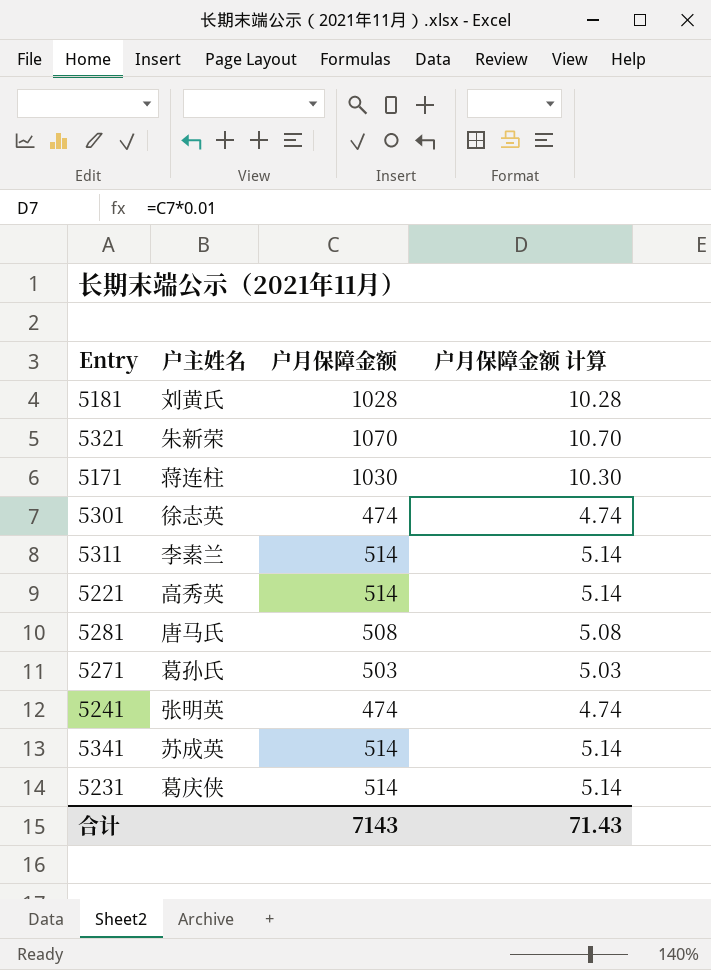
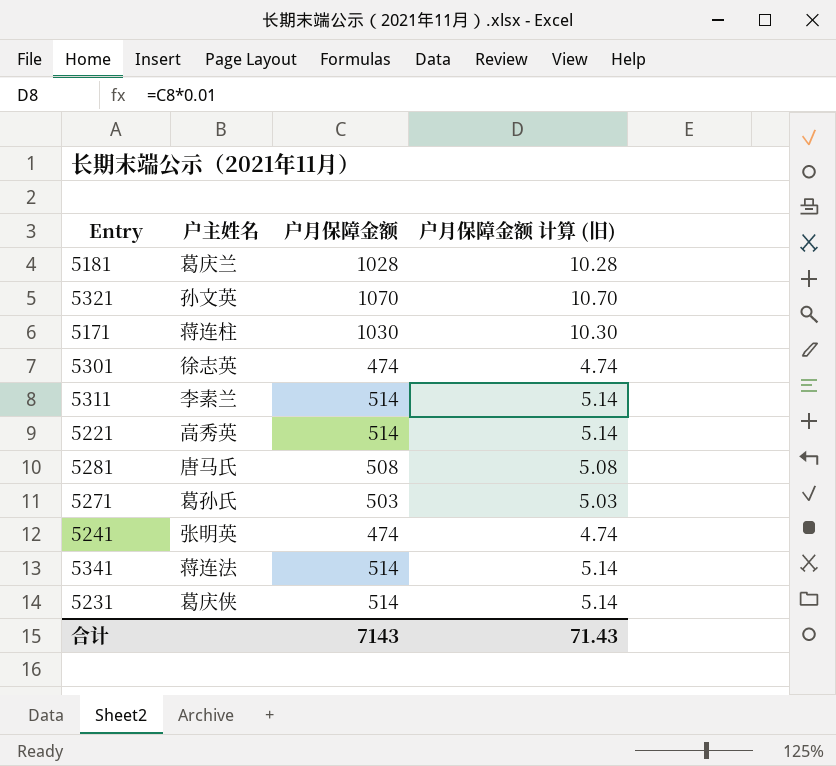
column name: 户月保障金额 计算 -> 户月保障金额 计算 (旧)
5181 | 户主姓名: 刘黄氏 -> 葛庆兰
5321 | 户主姓名: 朱新荣 -> 孙文英
5341 | 户主姓名: 苏成英 -> 蒋连法

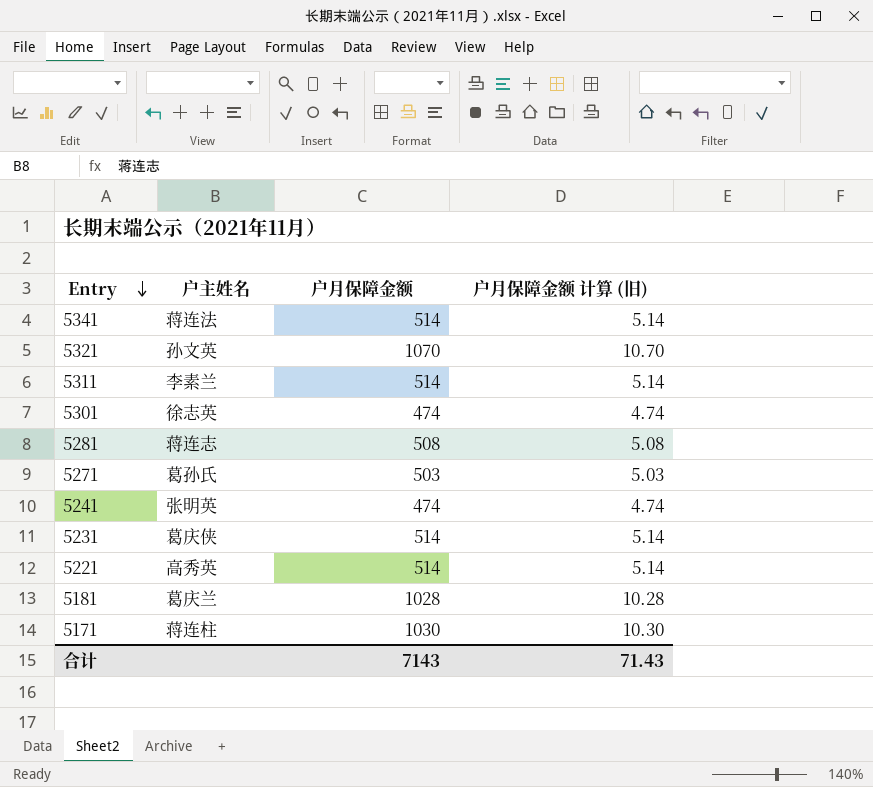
row order: none -> Entry descending
5281 | 户主姓名: 唐马氏 -> 蒋连志

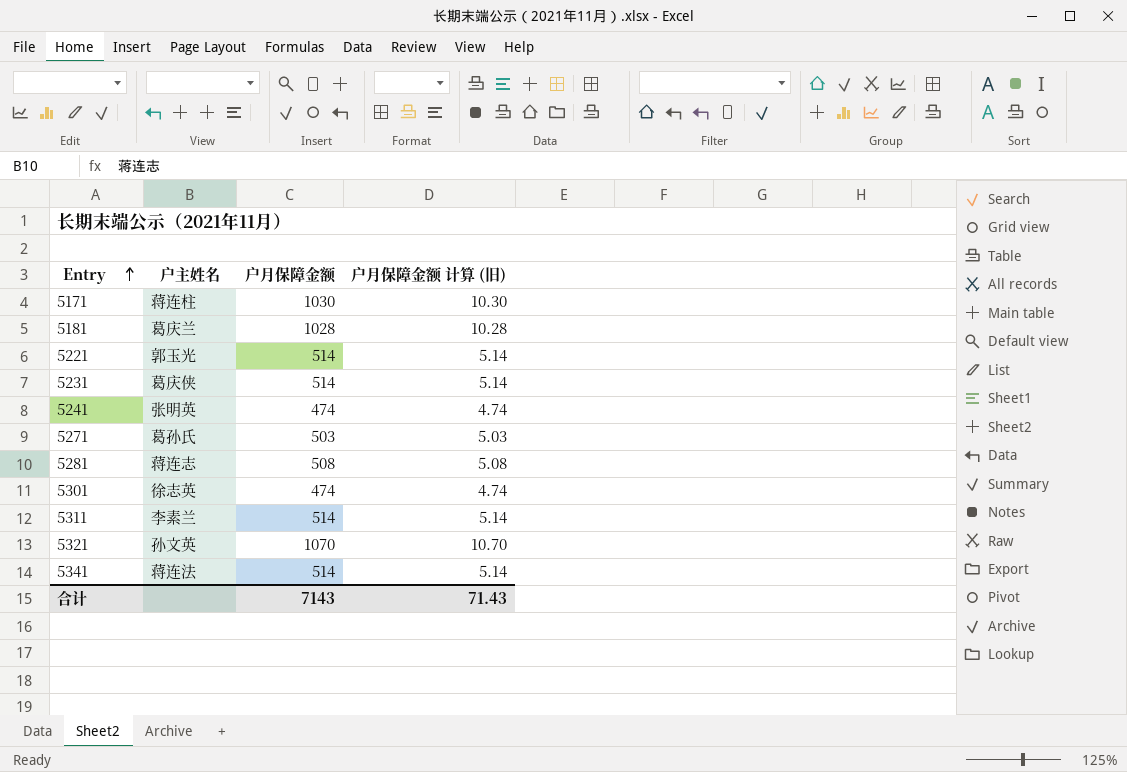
row order: Entry descending -> Entry ascending
5221 | 户主姓名: 高秀英 -> 郭玉光

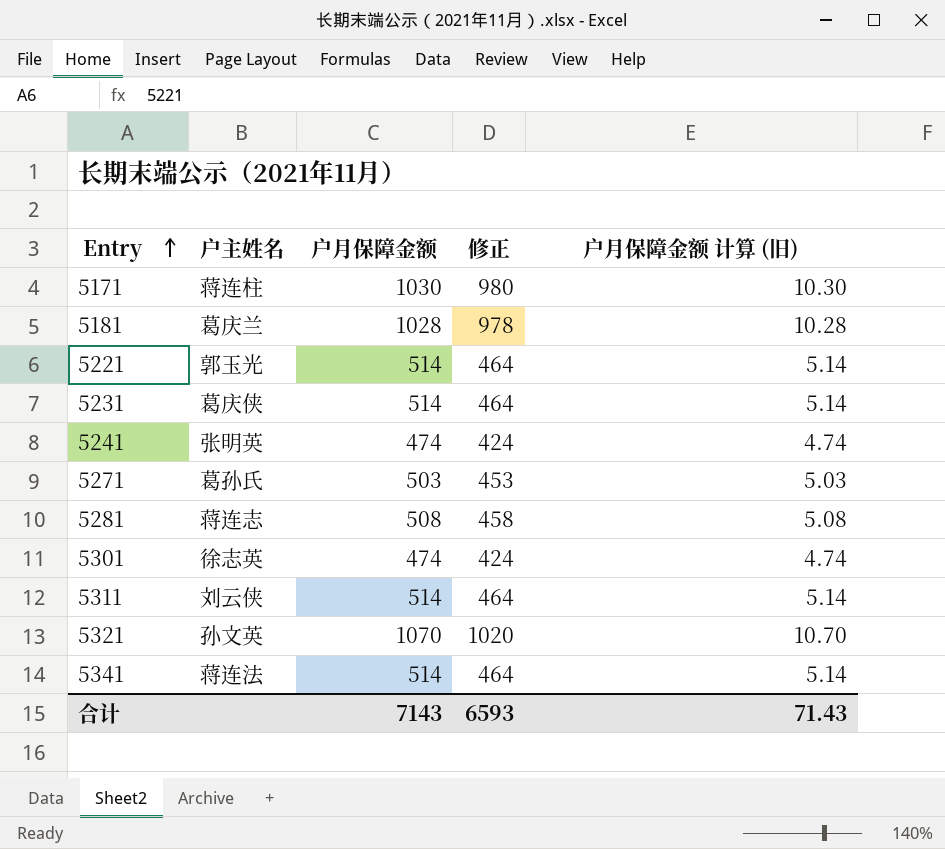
column 修正 | formula: none -> [户月保障金额] - 50
5311 | 户主姓名: 李素兰 -> 刘云侠

